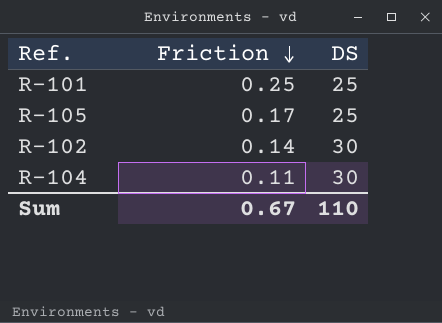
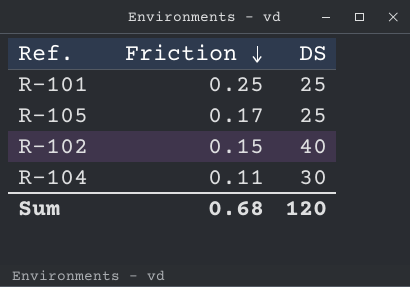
R-102 | Friction: 0.14 -> 0.15
R-102 | DS: 30 -> 40
Sum | Friction: 0.67 -> 0.68
Sum | DS: 110 -> 120

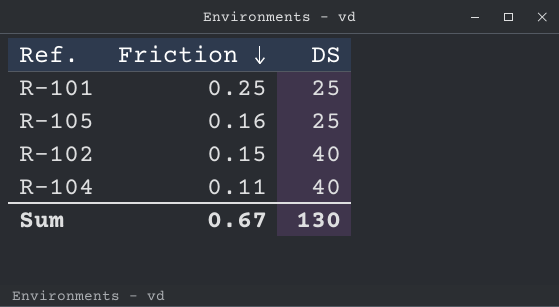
R-105 | Friction: 0.17 -> 0.16
R-104 | DS: 30 -> 40
Sum | Friction: 0.68 -> 0.67
Sum | DS: 120 -> 130

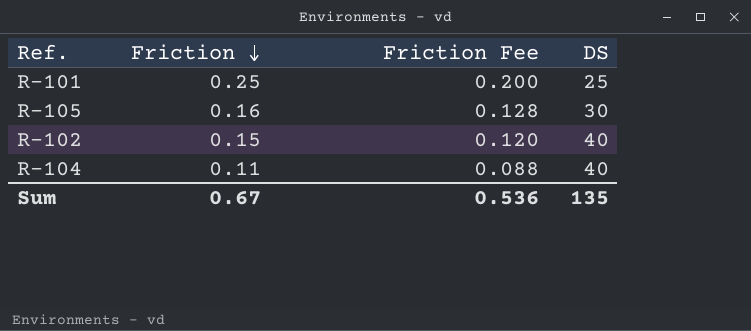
column Friction Fee | formula: none -> [Friction] * 0.8
R-105 | DS: 25 -> 30
Sum | DS: 130 -> 135

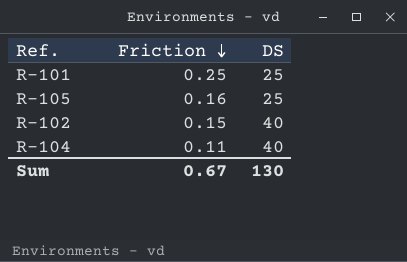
column Friction Fee | formula: [Friction] * 0.8 -> none
R-105 | DS: 30 -> 25
Sum | DS: 135 -> 130

